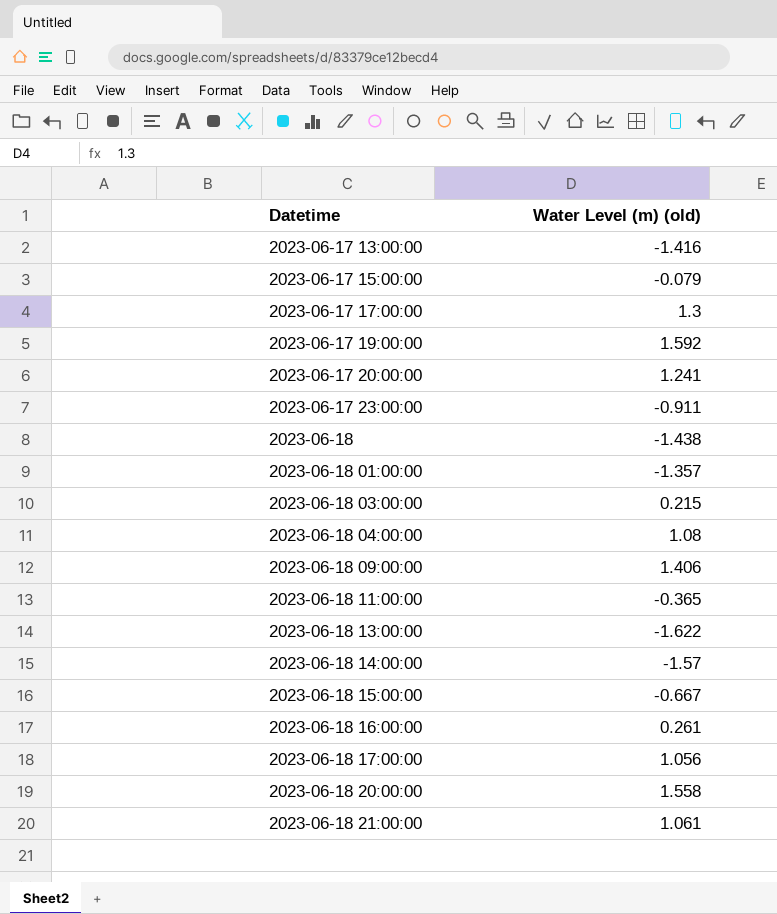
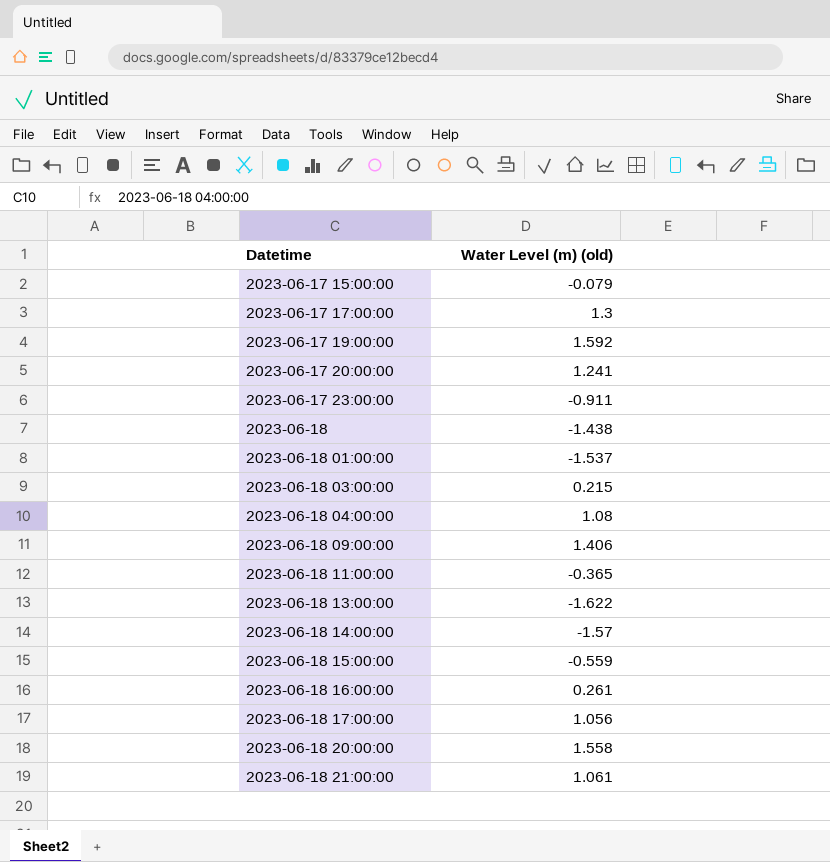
row 2023-06-17 13:00:00: -1.416 -> none
2023-06-18 01:00:00 | Water Level (m) (old): -1.357 -> -1.537
2023-06-18 15:00:00 | Water Level (m) (old): -0.667 -> -0.559

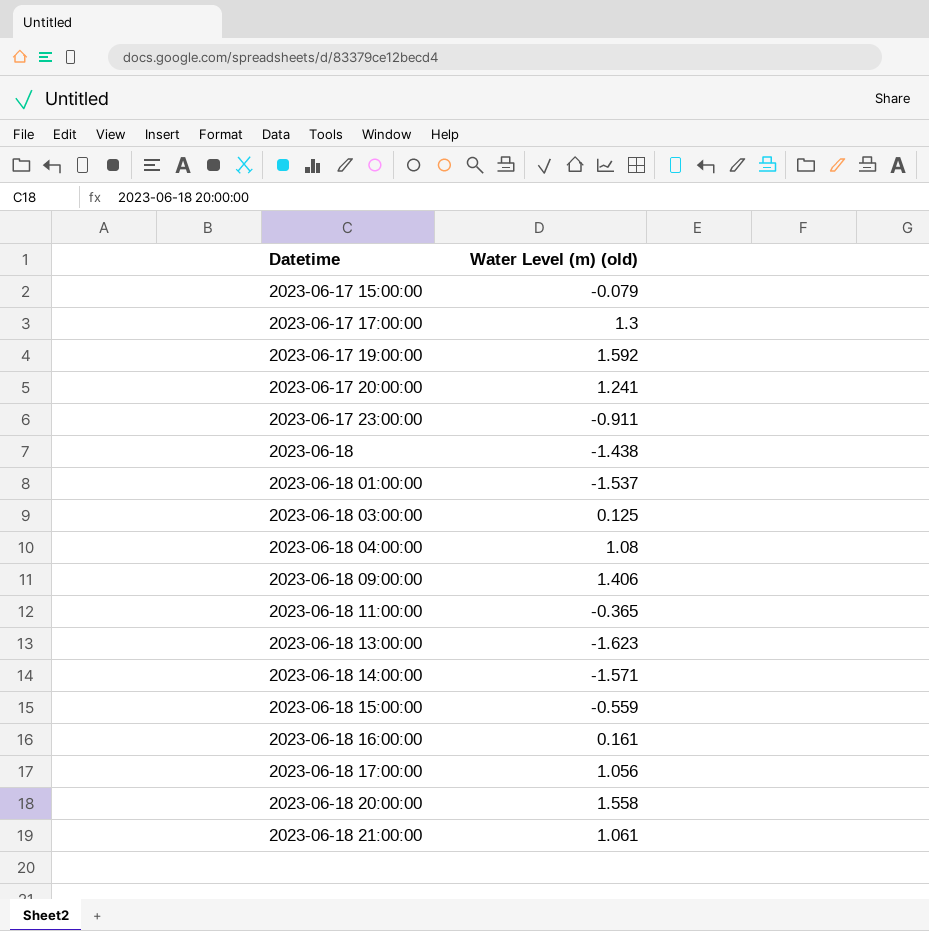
2023-06-18 03:00:00 | Water Level (m) (old): 0.215 -> 0.125
2023-06-18 13:00:00 | Water Level (m) (old): -1.622 -> -1.623
2023-06-18 14:00:00 | Water Level (m) (old): -1.57 -> -1.571
2023-06-18 16:00:00 | Water Level (m) (old): 0.261 -> 0.161

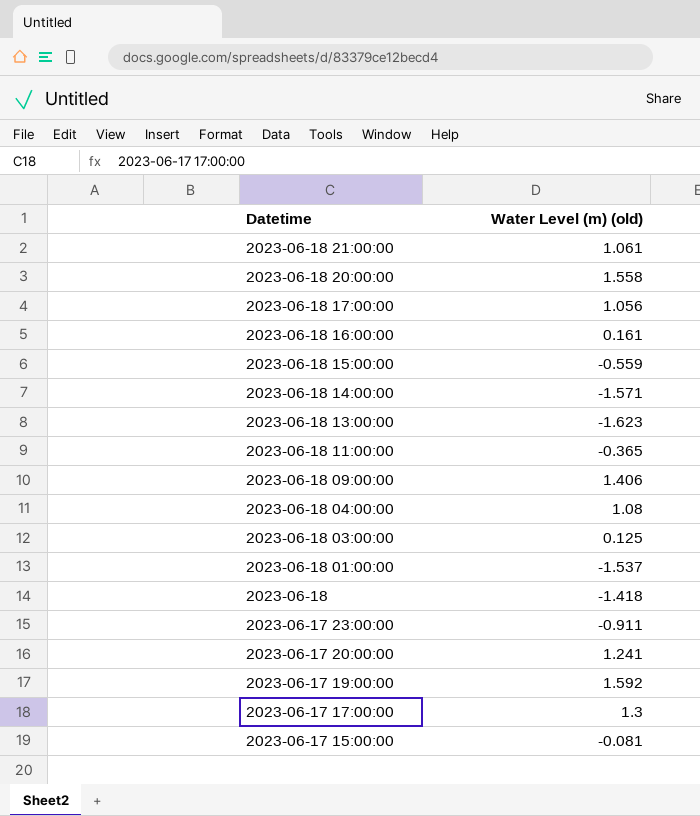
row order: Datetime ascending -> Datetime descending
2023-06-18 | Water Level (m) (old): -1.438 -> -1.418
2023-06-17 15:00:00 | Water Level (m) (old): -0.079 -> -0.081

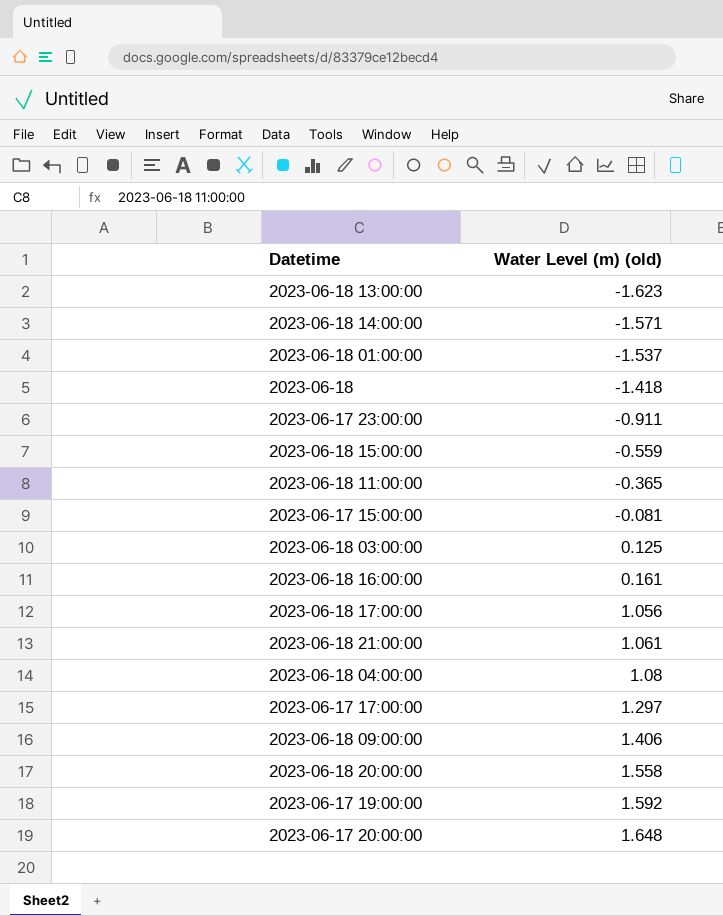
row order: Datetime descending -> Water Level (m) (old) ascending
2023-06-17 17:00:00 | Water Level (m) (old): 1.3 -> 1.297
2023-06-17 20:00:00 | Water Level (m) (old): 1.241 -> 1.648

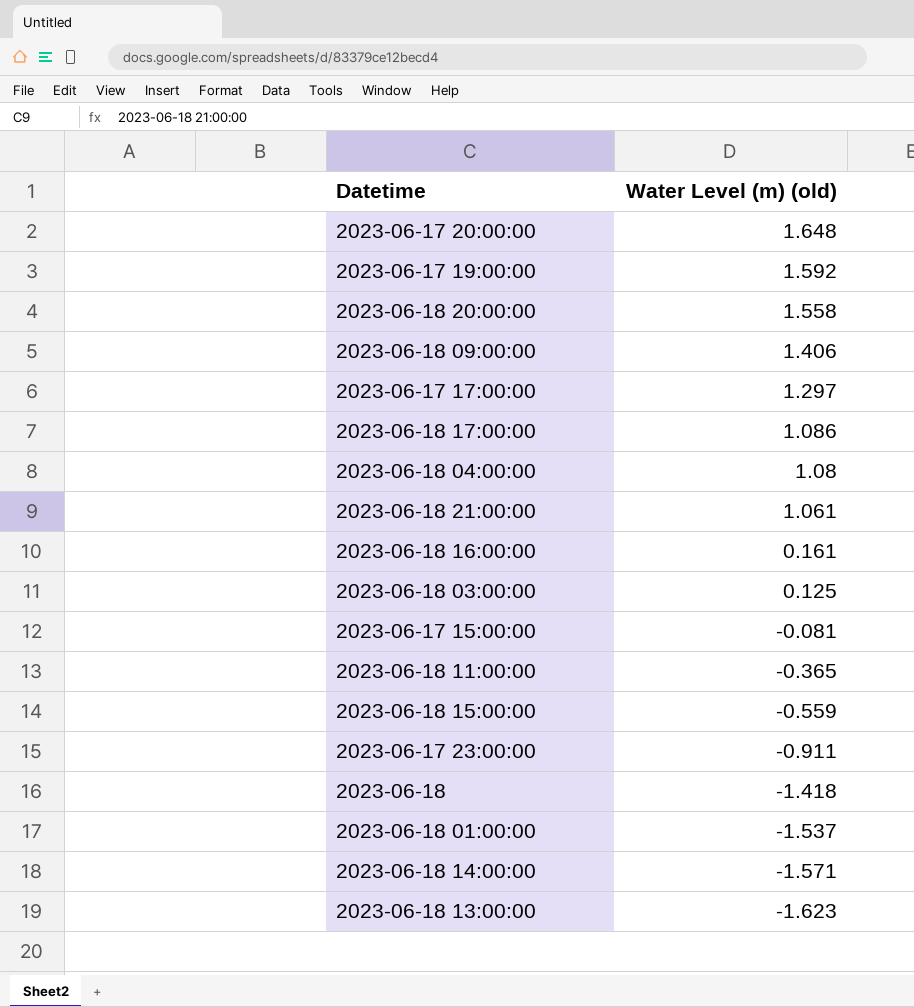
row order: Water Level (m) (old) ascending -> Water Level (m) (old) descending
2023-06-18 17:00:00 | Water Level (m) (old): 1.056 -> 1.086

